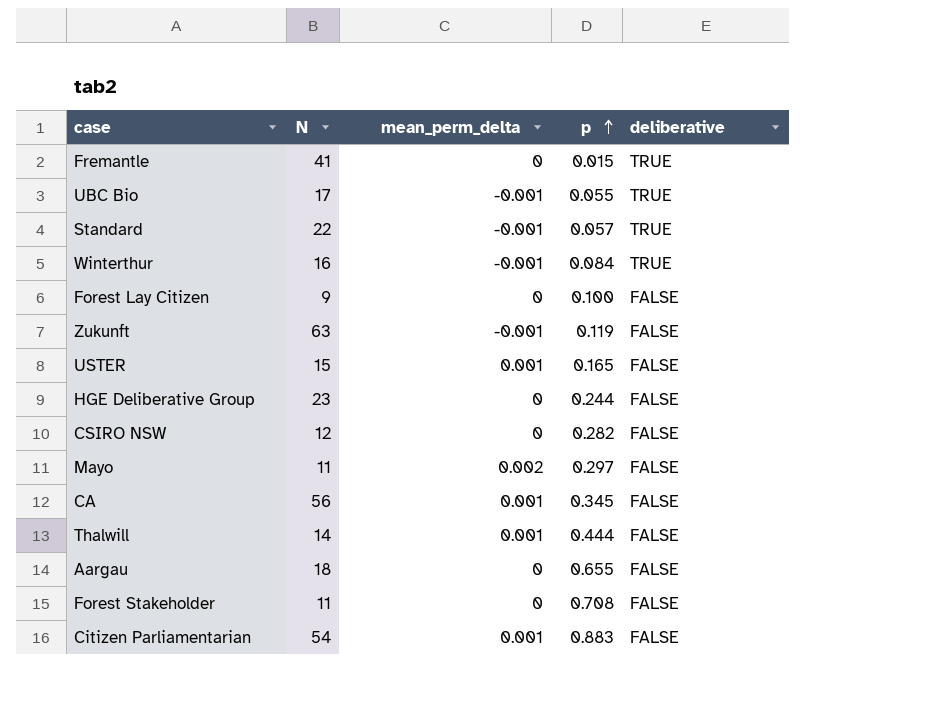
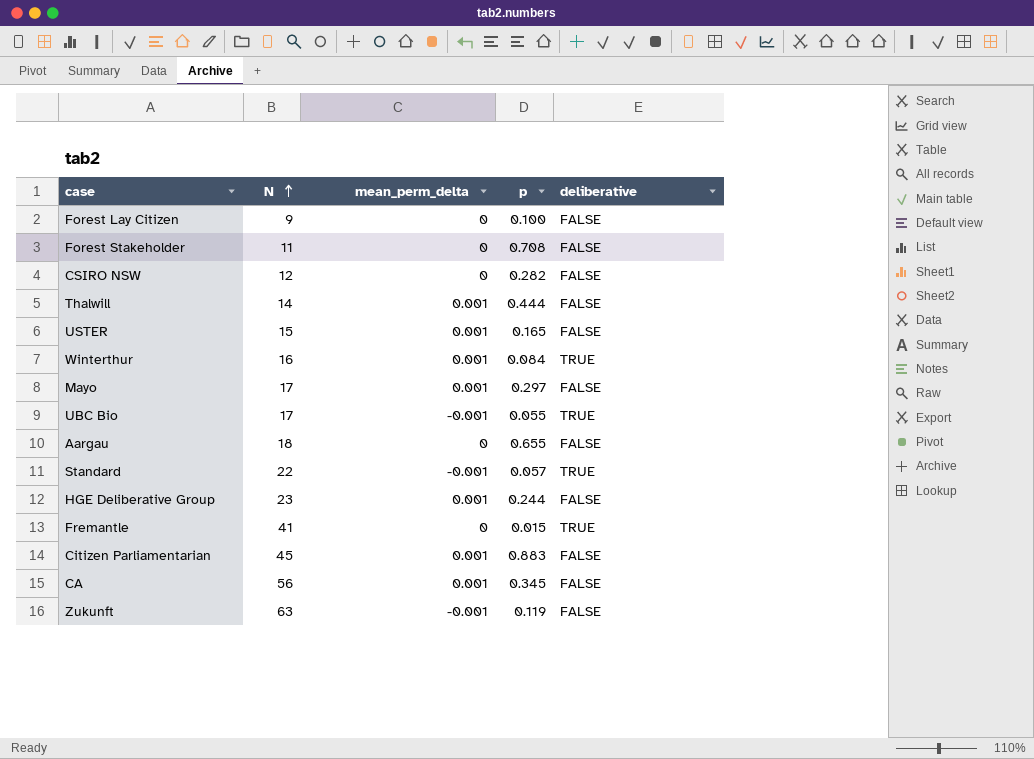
row order: p ascending -> N ascending
Winterthur | mean_perm_delta: -0.001 -> 0.001
Mayo | N: 11 -> 17
Mayo | mean_perm_delta: 0.002 -> 0.001
HGE Deliberative Group | mean_perm_delta: 0 -> 0.001
Citizen Parliamentarian | N: 54 -> 45

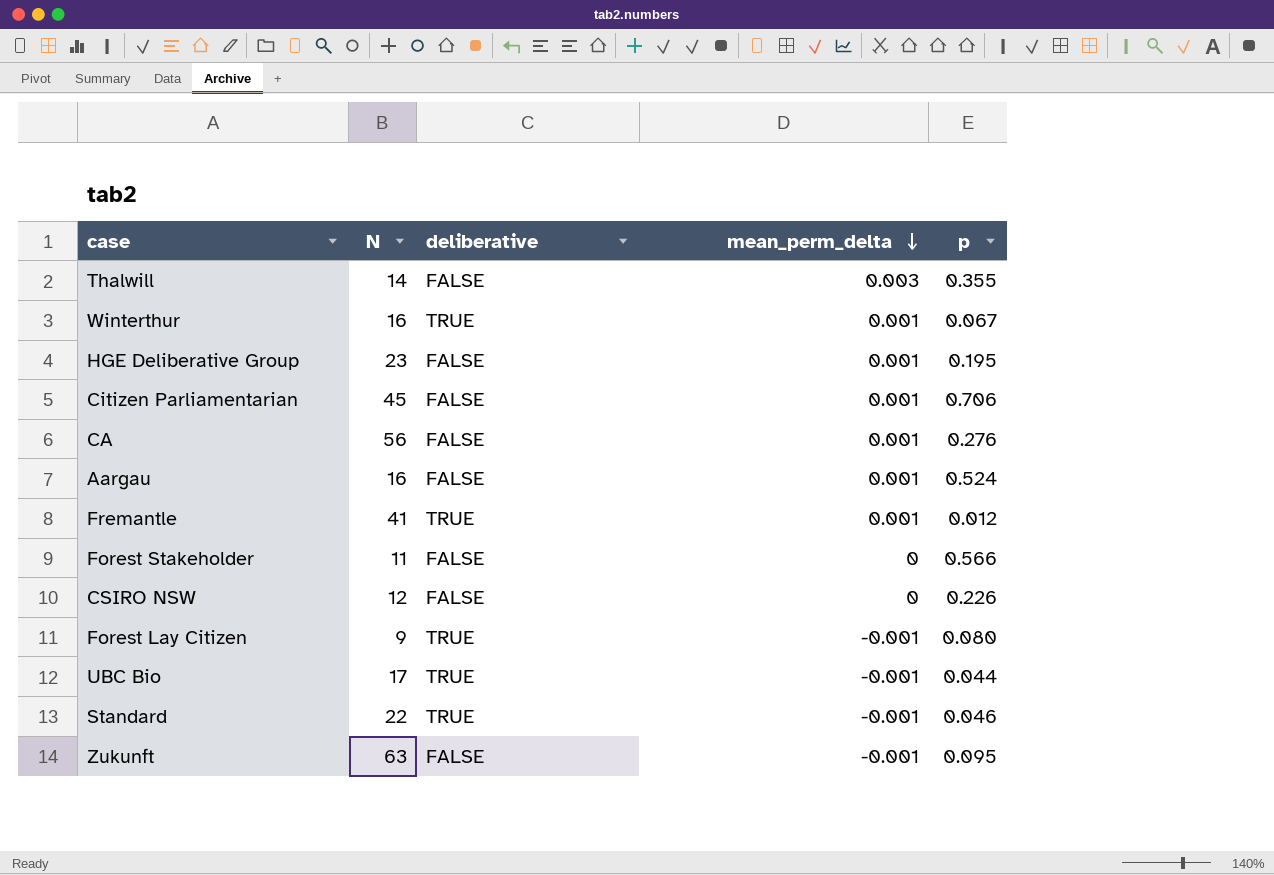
row order: N ascending -> mean_perm_delta descending
column deliberative | position: 5 -> 3
row USTER: 15 | 0.001 | 0.165 | FALSE -> none
row Mayo: 17 | 0.001 | 0.297 | FALSE -> none
Thalwill | mean_perm_delta: 0.001 -> 0.003
Thalwill | p: 0.444 -> 0.355
Winterthur | p: 0.084 -> 0.067
HGE Deliberative Group | p: 0.244 -> 0.195
Citizen Parliamentarian | p: 0.883 -> 0.706
CA | p: 0.345 -> 0.276
Aargau | N: 18 -> 16
Aargau | mean_perm_delta: 0 -> 0.001
Aargau | p: 0.655 -> 0.524
Fremantle | mean_perm_delta: 0 -> 0.001
Fremantle | p: 0.015 -> 0.012
Forest Stakeholder | p: 0.708 -> 0.566
CSIRO NSW | p: 0.282 -> 0.226
Forest Lay Citizen | deliberative: FALSE -> TRUE
Forest Lay Citizen | mean_perm_delta: 0 -> -0.001
Forest Lay Citizen | p: 0.100 -> 0.080
UBC Bio | p: 0.055 -> 0.044
Standard | p: 0.057 -> 0.046
Zukunft | p: 0.119 -> 0.095

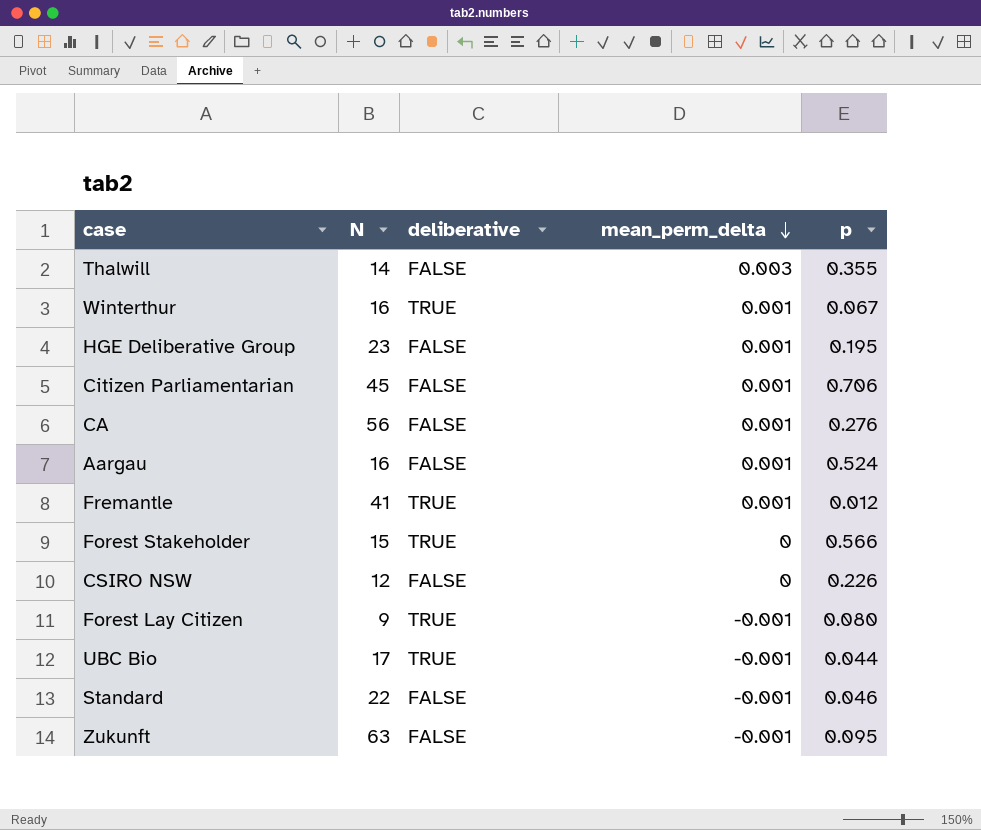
Forest Stakeholder | N: 11 -> 15
Forest Stakeholder | deliberative: FALSE -> TRUE
Standard | deliberative: TRUE -> FALSE

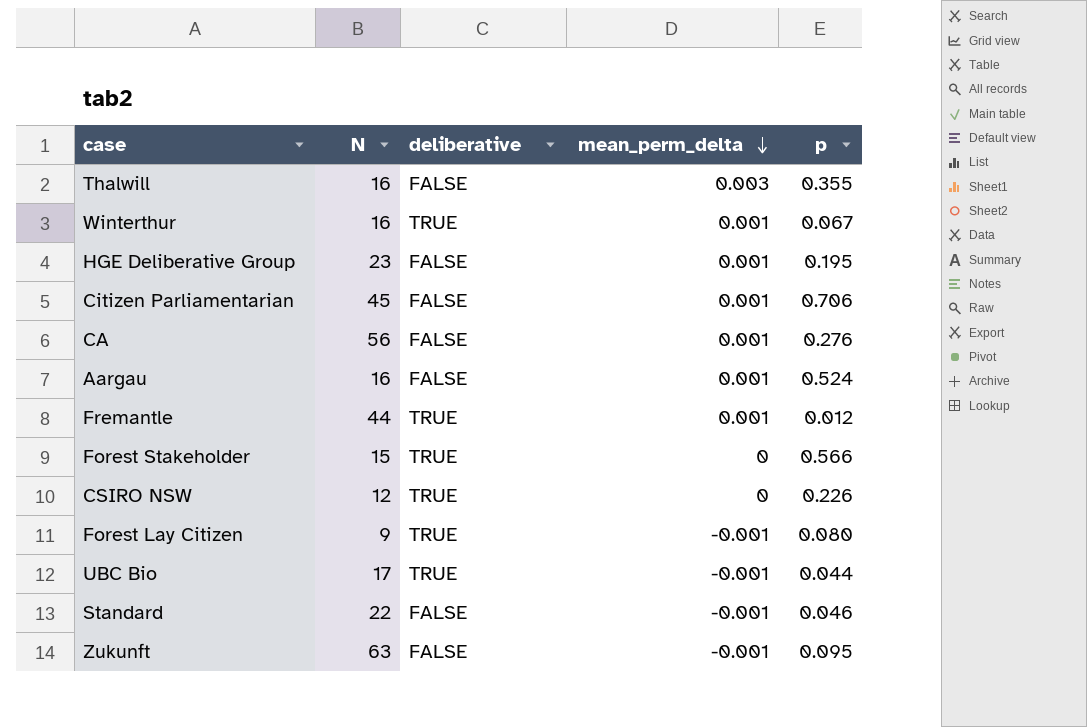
Thalwill | N: 14 -> 16
Fremantle | N: 41 -> 44
CSIRO NSW | deliberative: FALSE -> TRUE

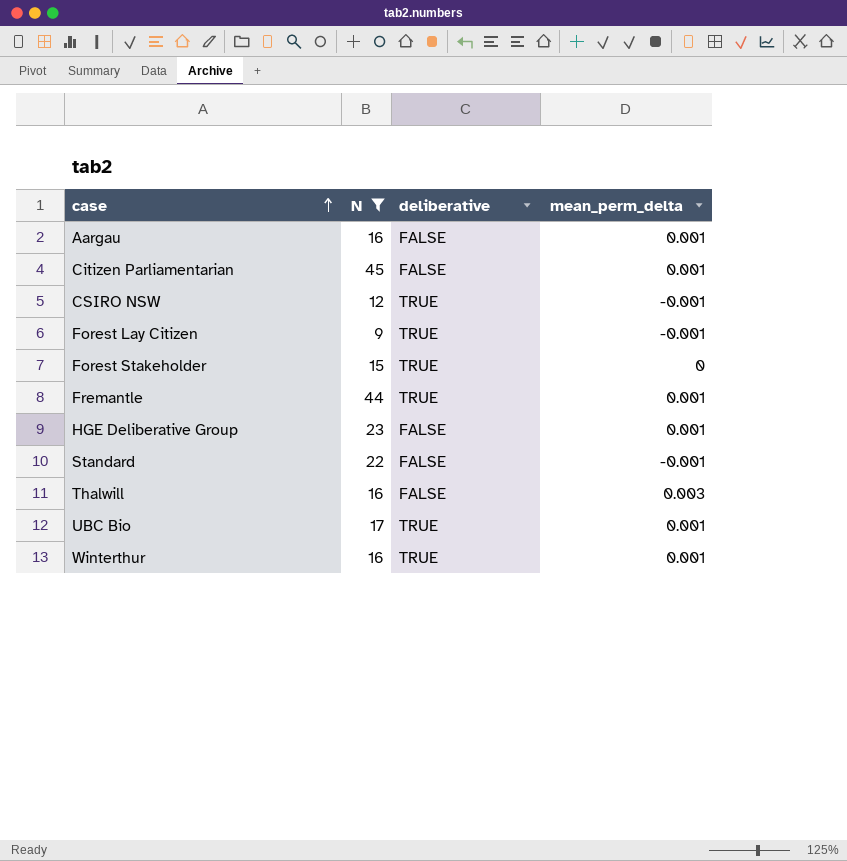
filter: none -> N <= 45
row order: mean_perm_delta descending -> case ascending
column p | position: 5 -> none
CSIRO NSW | mean_perm_delta: 0 -> -0.001
UBC Bio | mean_perm_delta: -0.001 -> 0.001

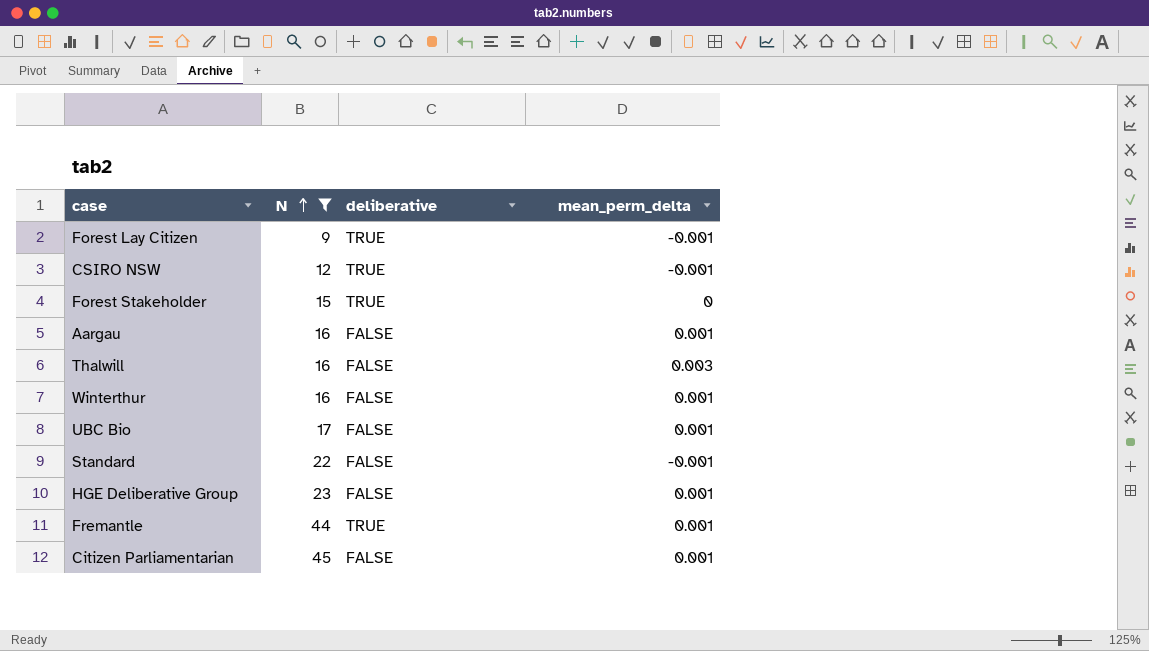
row order: case ascending -> N ascending
Winterthur | deliberative: TRUE -> FALSE
UBC Bio | deliberative: TRUE -> FALSE

